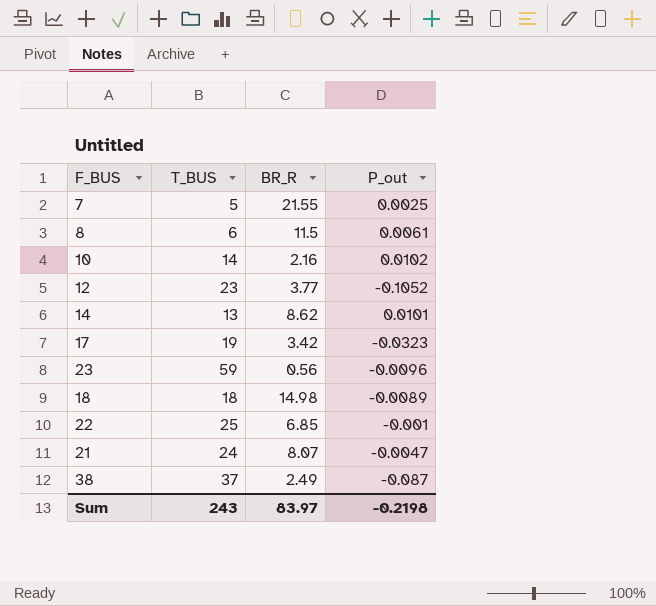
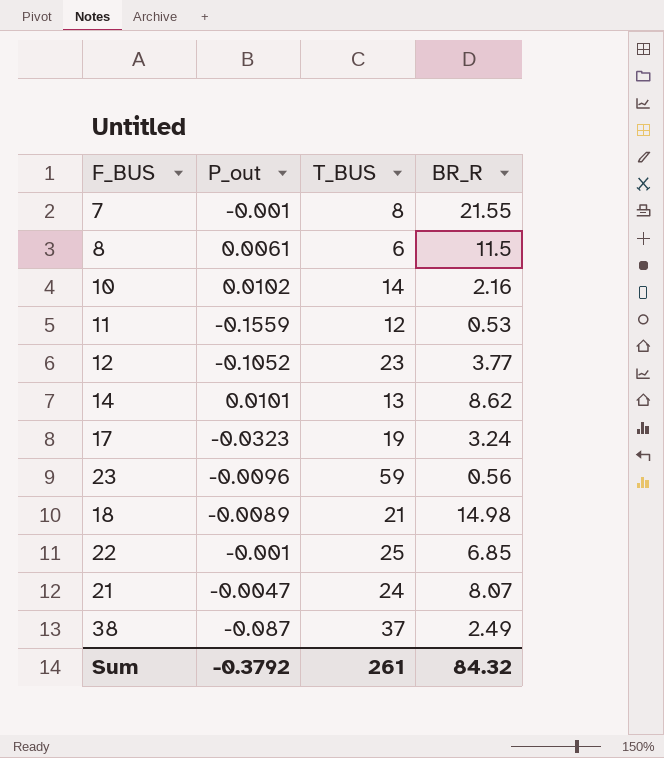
column P_out | position: 4 -> 2
7 | P_out: 0.0025 -> -0.001
7 | T_BUS: 5 -> 8
row 11: none -> -0.1559 | 12 | 0.53
17 | BR_R: 3.42 -> 3.24
18 | T_BUS: 18 -> 21
Sum | P_out: -0.2198 -> -0.3792
Sum | T_BUS: 243 -> 261
Sum | BR_R: 83.97 -> 84.32

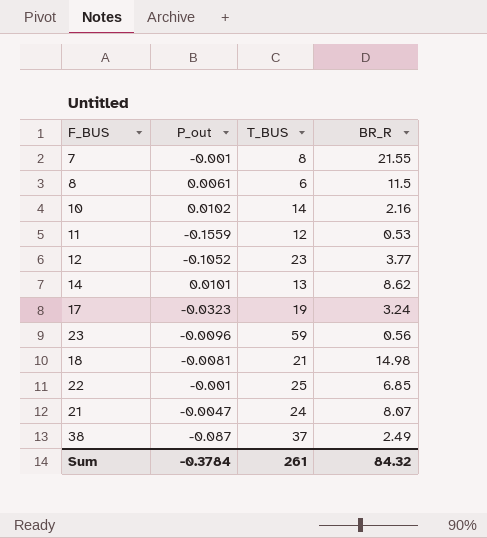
18 | P_out: -0.0089 -> -0.0081
Sum | P_out: -0.3792 -> -0.3784

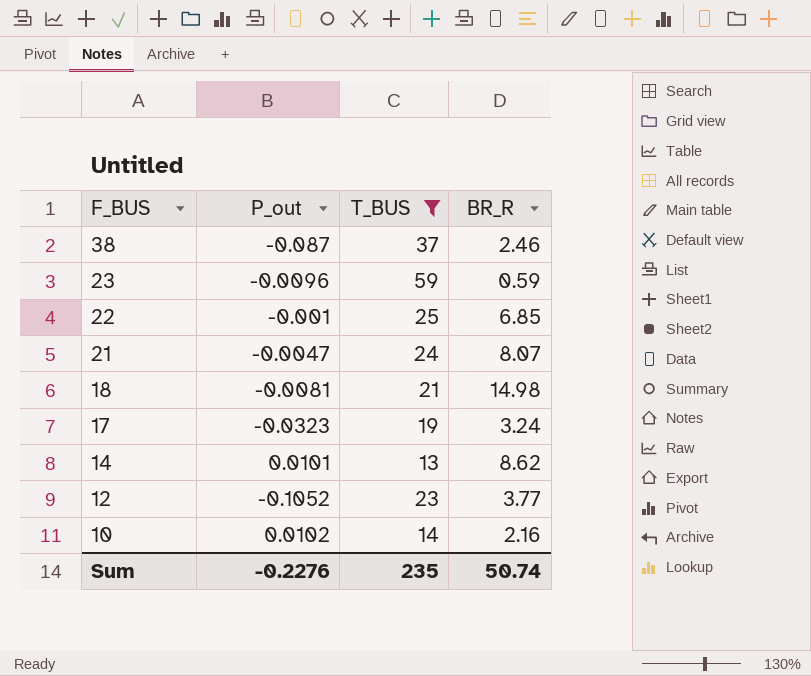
filter: none -> T_BUS >= 13
row order: none -> F_BUS descending
38 | BR_R: 2.49 -> 2.46
23 | BR_R: 0.56 -> 0.59
Sum | P_out: -0.3784 -> -0.2276
Sum | T_BUS: 261 -> 235
Sum | BR_R: 84.32 -> 50.74

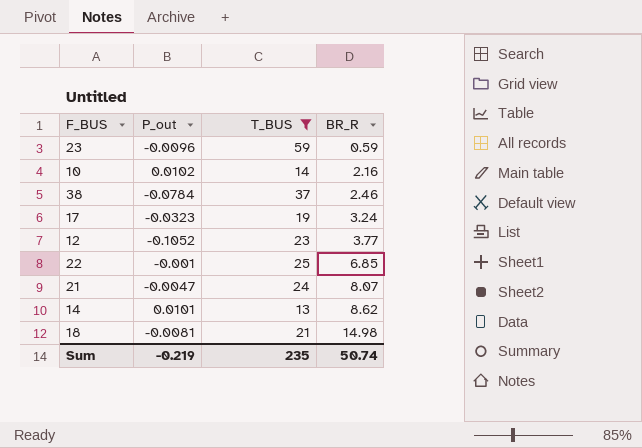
row order: F_BUS descending -> BR_R ascending
38 | P_out: -0.087 -> -0.0784
Sum | P_out: -0.2276 -> -0.219

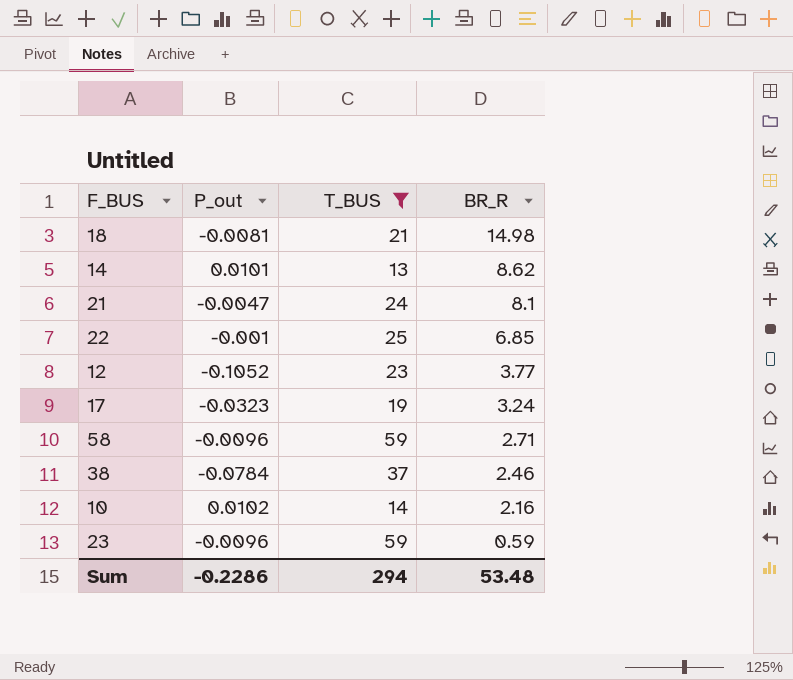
row order: BR_R ascending -> BR_R descending
21 | BR_R: 8.07 -> 8.1
row 58: none -> -0.0096 | 59 | 2.71
Sum | P_out: -0.219 -> -0.2286
Sum | T_BUS: 235 -> 294
Sum | BR_R: 50.74 -> 53.48

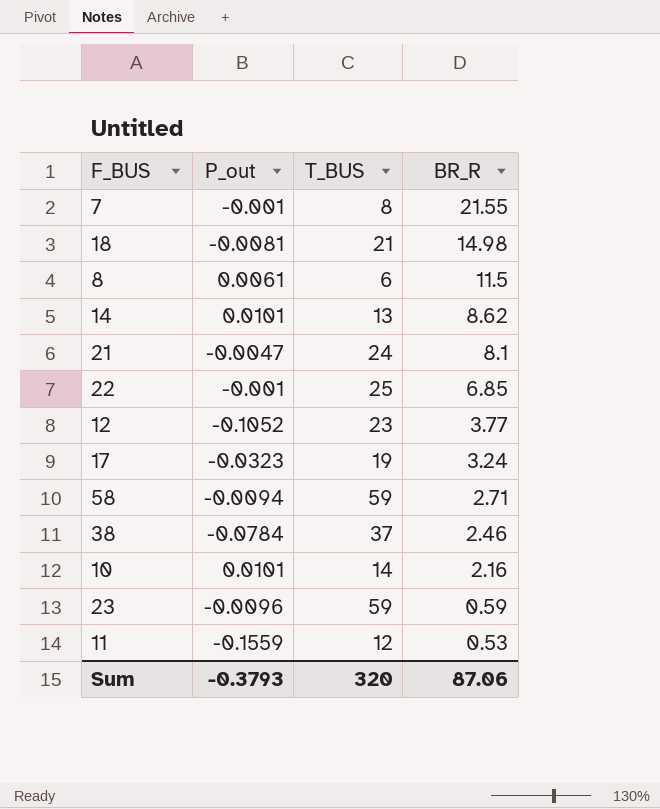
filter: T_BUS >= 13 -> none
58 | P_out: -0.0096 -> -0.0094
10 | P_out: 0.0102 -> 0.0101
Sum | P_out: -0.2286 -> -0.3793
Sum | T_BUS: 294 -> 320
Sum | BR_R: 53.48 -> 87.06

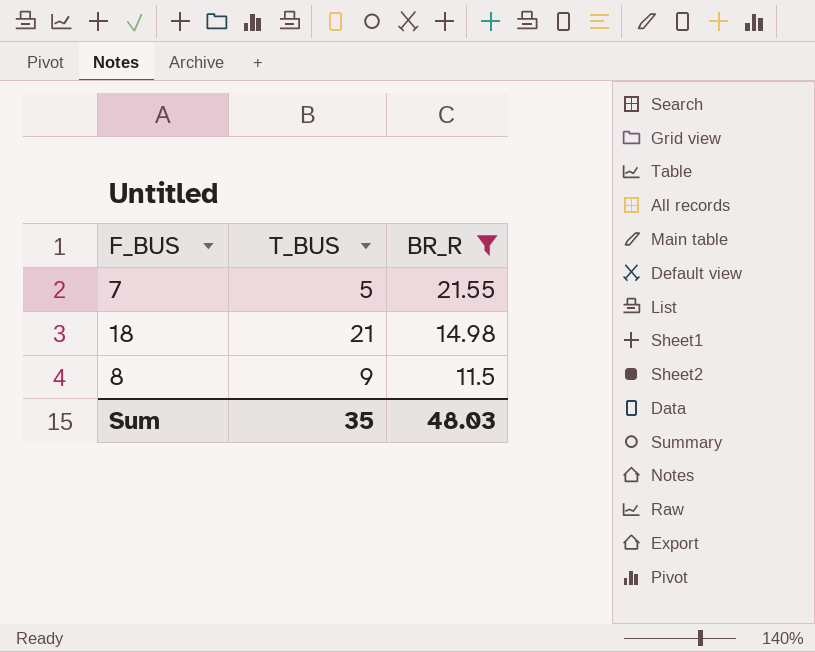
filter: none -> BR_R >= 11.5
column P_out | position: 2 -> none
7 | T_BUS: 8 -> 5
8 | T_BUS: 6 -> 9
Sum | T_BUS: 320 -> 35
Sum | BR_R: 87.06 -> 48.03

